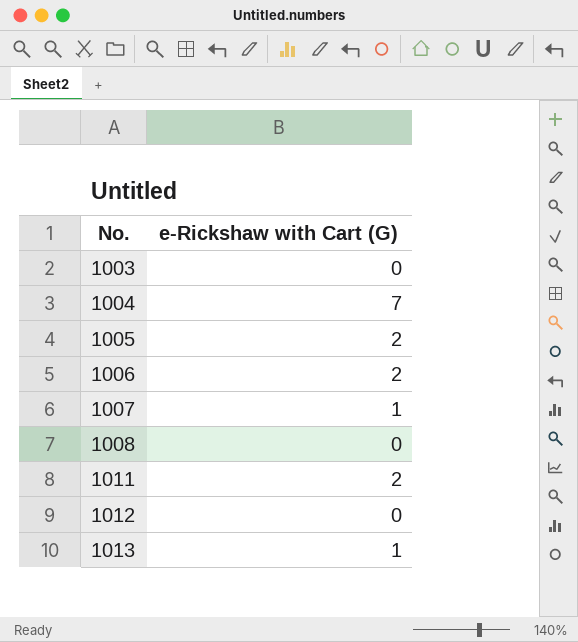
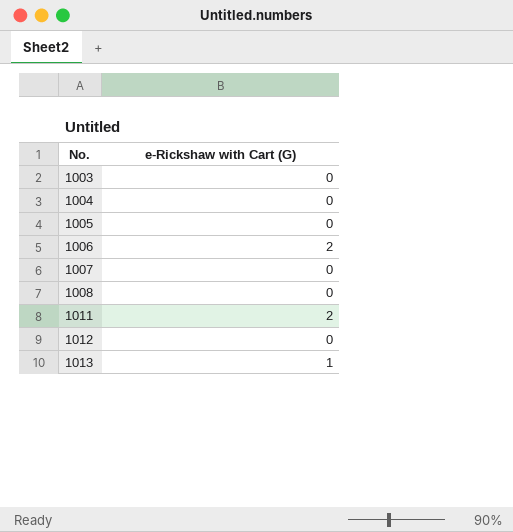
1004 | e-Rickshaw with Cart (G): 7 -> 0
1005 | e-Rickshaw with Cart (G): 2 -> 0
1007 | e-Rickshaw with Cart (G): 1 -> 0

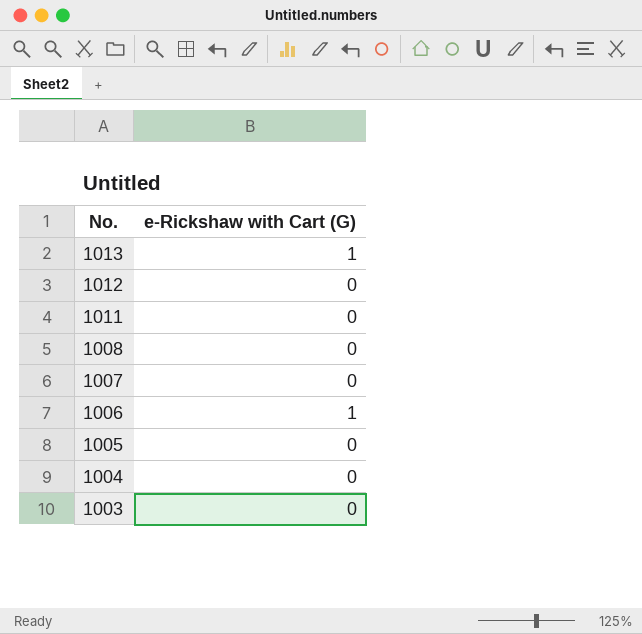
row order: No. ascending -> No. descending
1011 | e-Rickshaw with Cart (G): 2 -> 0
1006 | e-Rickshaw with Cart (G): 2 -> 1

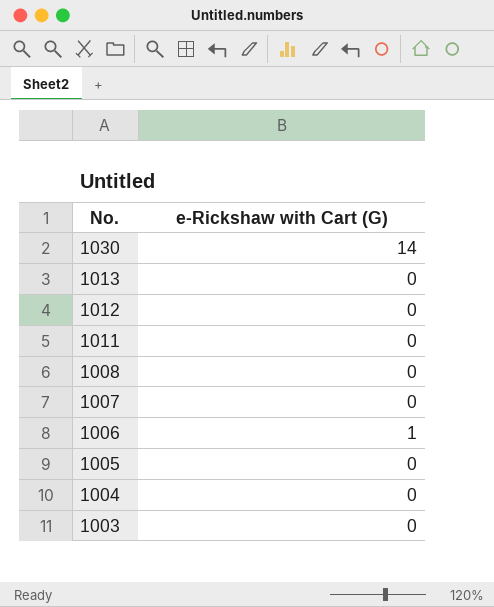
row 1030: none -> 14
1013 | e-Rickshaw with Cart (G): 1 -> 0

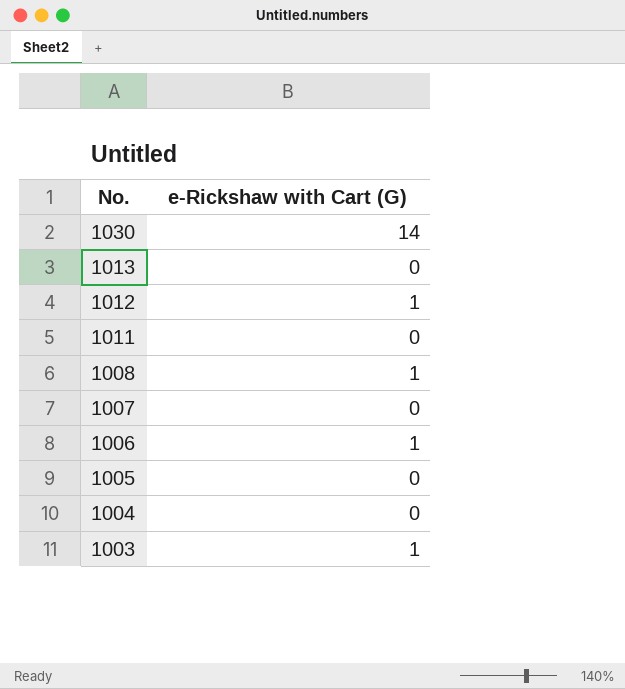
1012 | e-Rickshaw with Cart (G): 0 -> 1
1008 | e-Rickshaw with Cart (G): 0 -> 1
1003 | e-Rickshaw with Cart (G): 0 -> 1

